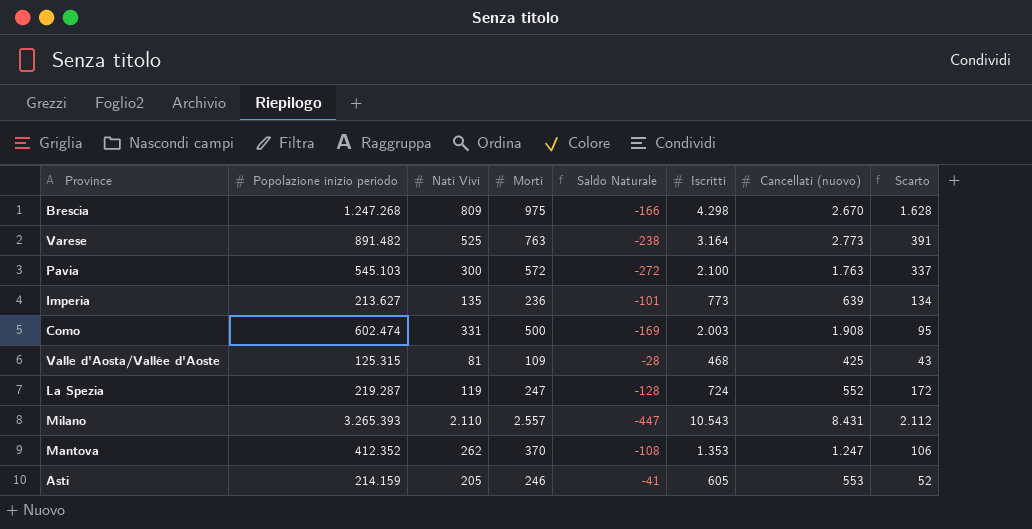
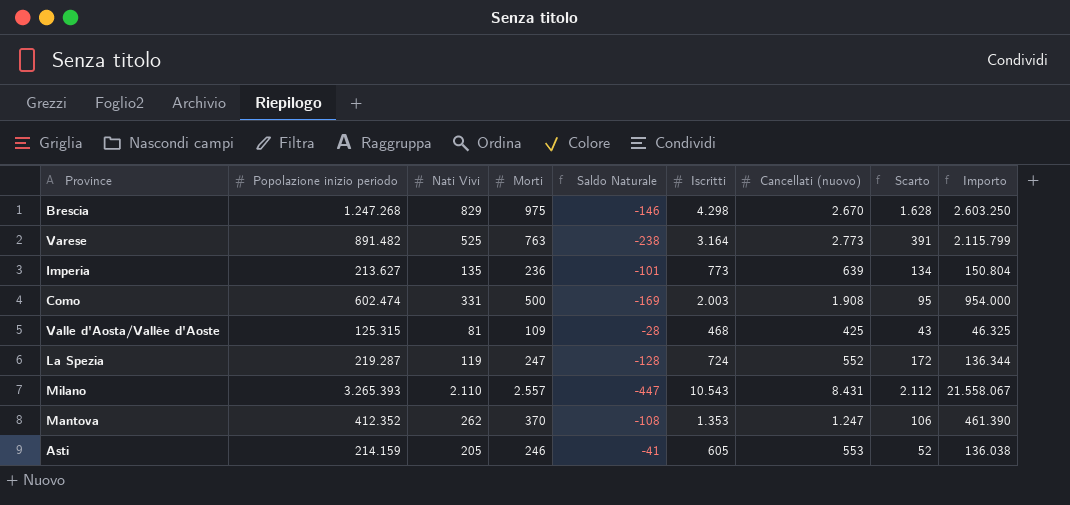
column Importo | formula: none -> [Morti] * [Cancellati (nuovo)]
row Pavia: 545.103 | 300 | 572 | -272 | 2.100 | 1.763 | 337 -> none
Brescia | Nati Vivi: 809 -> 829
Brescia | Saldo Naturale: -166 -> -146

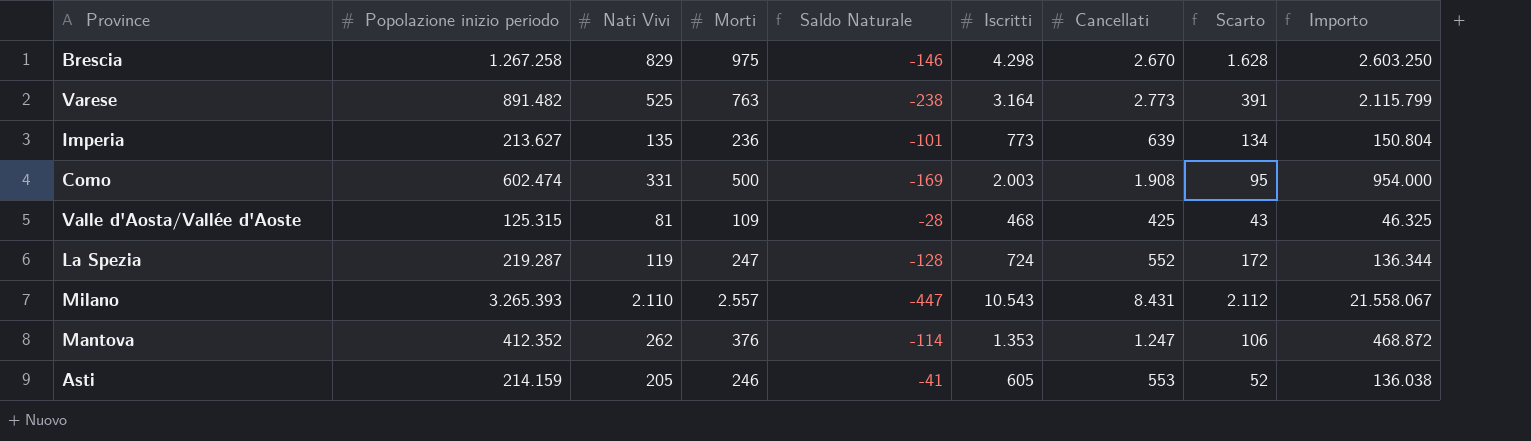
column name: Cancellati (nuovo) -> Cancellati
Brescia | Popolazione inizio periodo: 1.247.268 -> 1.267.258
Mantova | Morti: 370 -> 376
Mantova | Saldo Naturale: -108 -> -114
Mantova | Importo: 461.390 -> 468.872

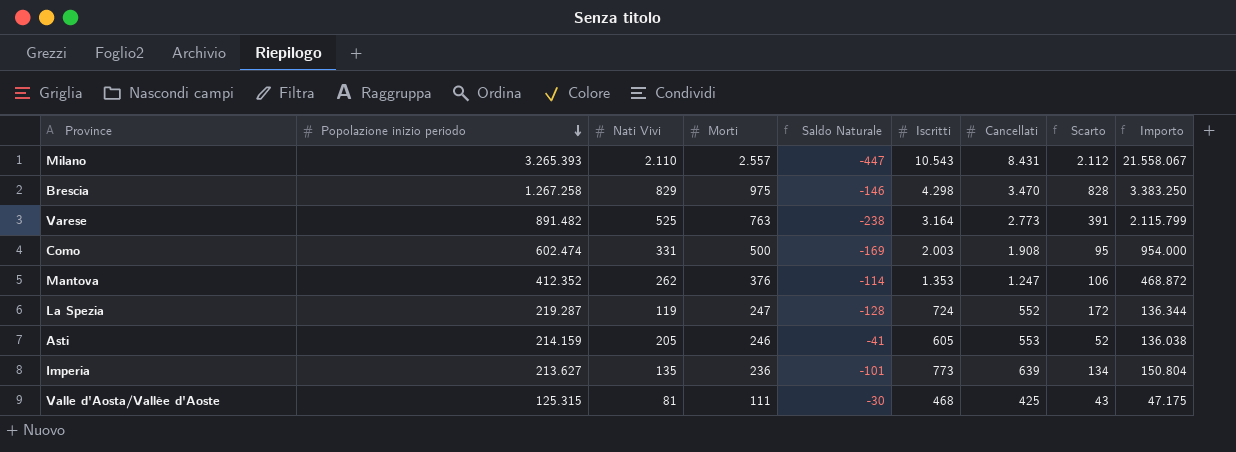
row order: none -> Popolazione inizio periodo descending
Brescia | Cancellati: 2.670 -> 3.470
Brescia | Scarto: 1.628 -> 828
Brescia | Importo: 2.603.250 -> 3.383.250
Valle d'Aosta/Vallée d'Aoste | Morti: 109 -> 111
Valle d'Aosta/Vallée d'Aoste | Saldo Naturale: -28 -> -30
Valle d'Aosta/Vallée d'Aoste | Importo: 46.325 -> 47.175

